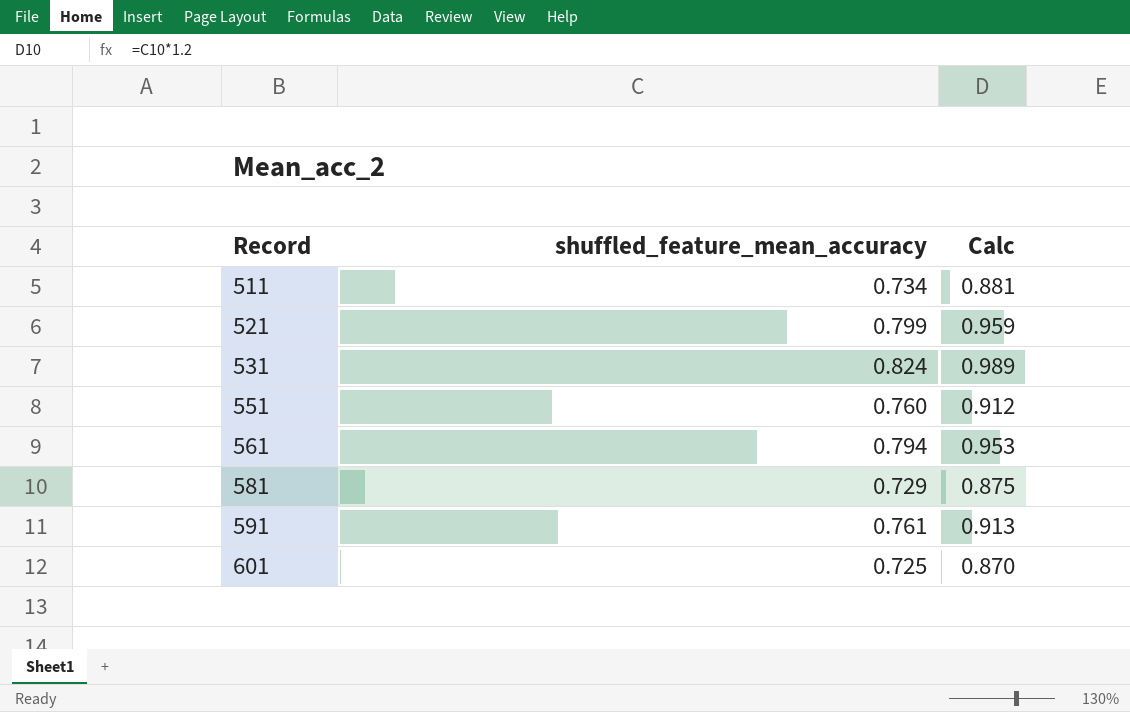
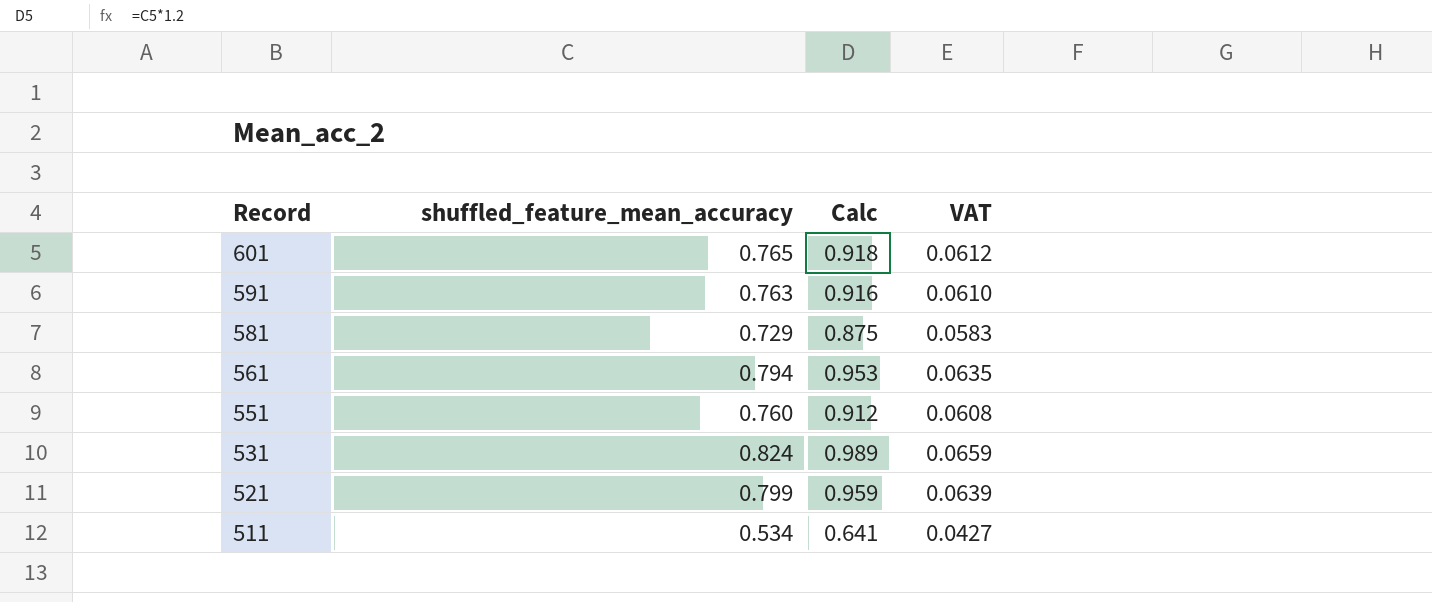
row order: Record ascending -> Record descending
column VAT | formula: none -> [shuffled_feature_mean_accuracy] * 0.08
601 | shuffled_feature_mean_accuracy: 0.725 -> 0.765
601 | Calc: 0.870 -> 0.918
591 | shuffled_feature_mean_accuracy: 0.761 -> 0.763
591 | Calc: 0.913 -> 0.916
511 | shuffled_feature_mean_accuracy: 0.734 -> 0.534
511 | Calc: 0.881 -> 0.641

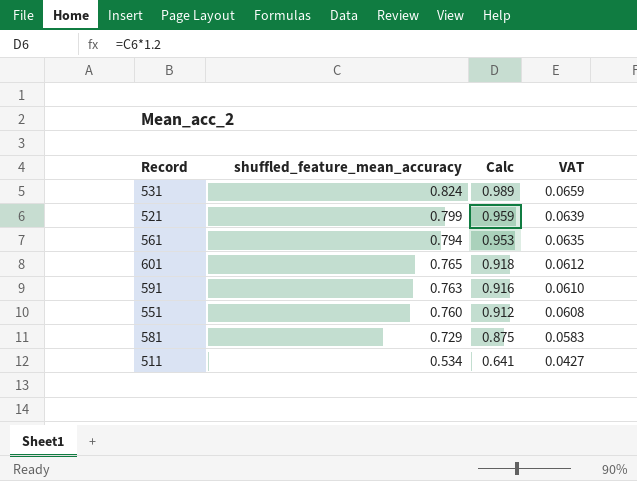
row order: Record descending -> shuffled_feature_mean_accuracy descending

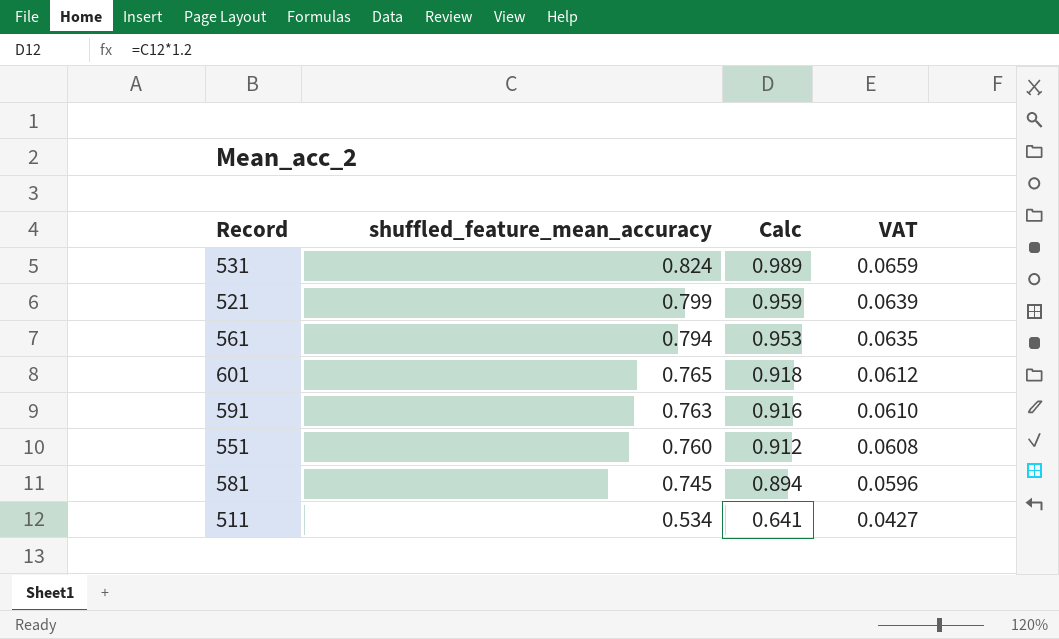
581 | shuffled_feature_mean_accuracy: 0.729 -> 0.745
581 | Calc: 0.875 -> 0.894
581 | VAT: 0.0583 -> 0.0596

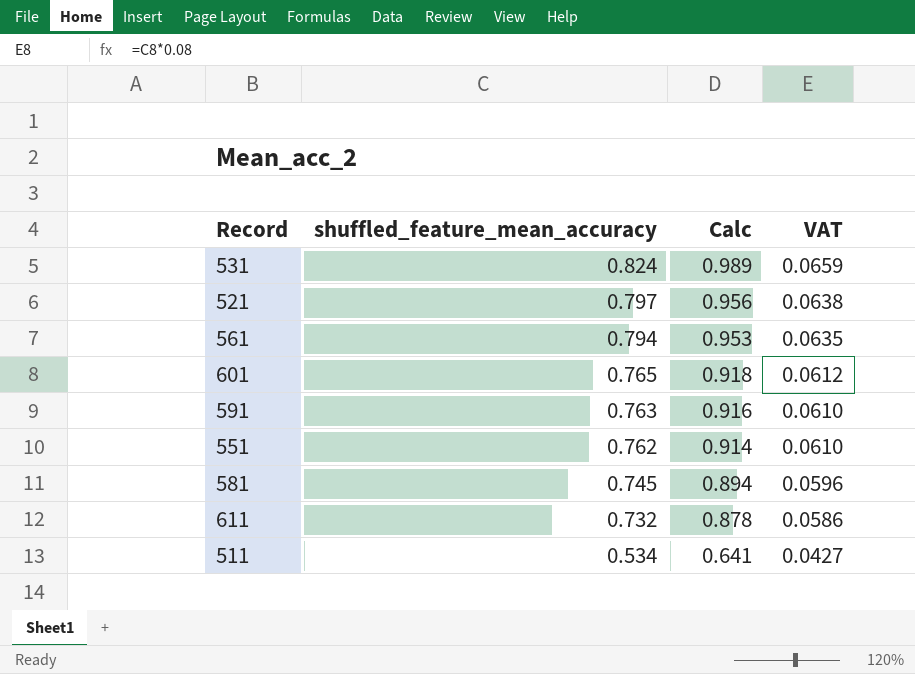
521 | shuffled_feature_mean_accuracy: 0.799 -> 0.797
521 | Calc: 0.959 -> 0.956
521 | VAT: 0.0639 -> 0.0638
551 | shuffled_feature_mean_accuracy: 0.760 -> 0.762
551 | Calc: 0.912 -> 0.914
551 | VAT: 0.0608 -> 0.0610
row 611: none -> 0.732 | 0.878 | 0.0586

